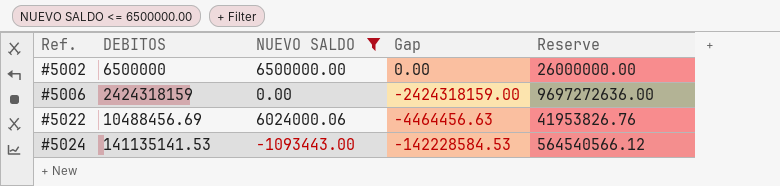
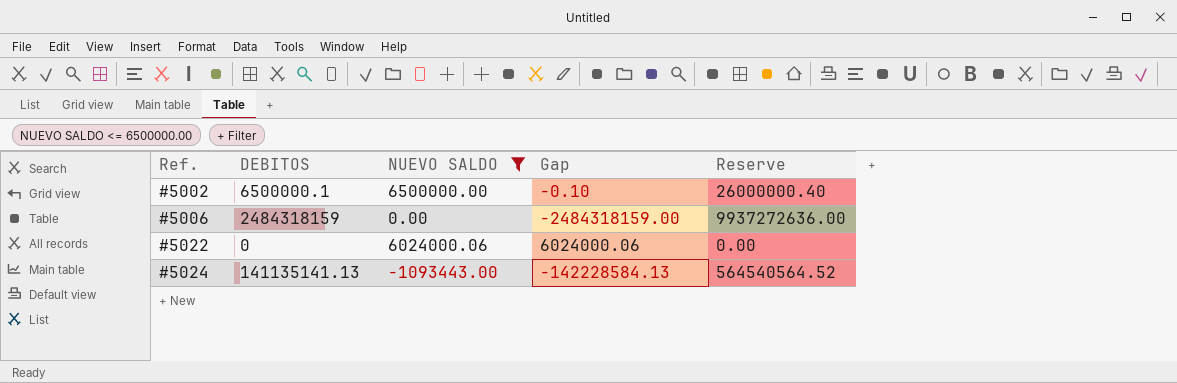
#5002 | DEBITOS: 6500000 -> 6500000.1
#5002 | Gap: 0.00 -> -0.10
#5002 | Reserve: 26000000.00 -> 26000000.40
#5006 | DEBITOS: 2424318159 -> 2484318159
#5006 | Gap: -2424318159.00 -> -2484318159.00
#5006 | Reserve: 9697272636.00 -> 9937272636.00
#5022 | DEBITOS: 10488456.69 -> 0
#5022 | Gap: -4464456.63 -> 6024000.06
#5022 | Reserve: 41953826.76 -> 0.00
#5024 | DEBITOS: 141135141.53 -> 141135141.13
#5024 | Gap: -142228584.53 -> -142228584.13
#5024 | Reserve: 564540566.12 -> 564540564.52

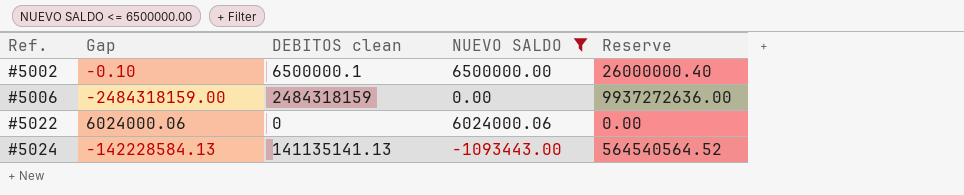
column Gap | position: 4 -> 2
column name: DEBITOS -> DEBITOS clean

